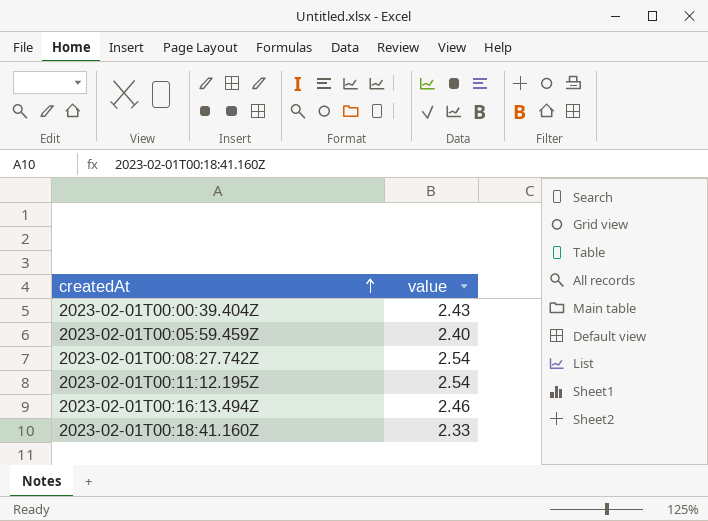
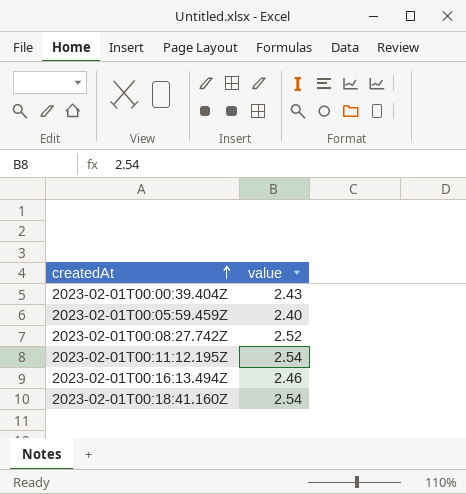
2023-02-01T00:08:27.742Z | value: 2.54 -> 2.52
2023-02-01T00:18:41.160Z | value: 2.33 -> 2.54

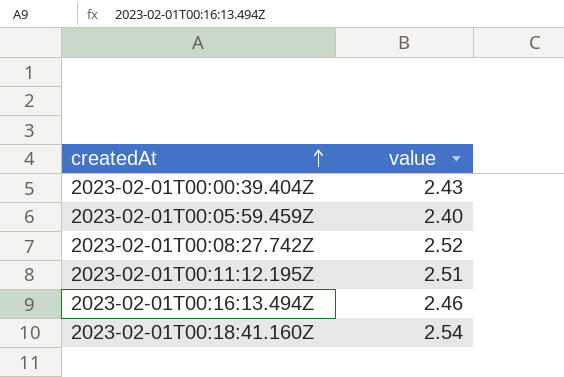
2023-02-01T00:11:12.195Z | value: 2.54 -> 2.51

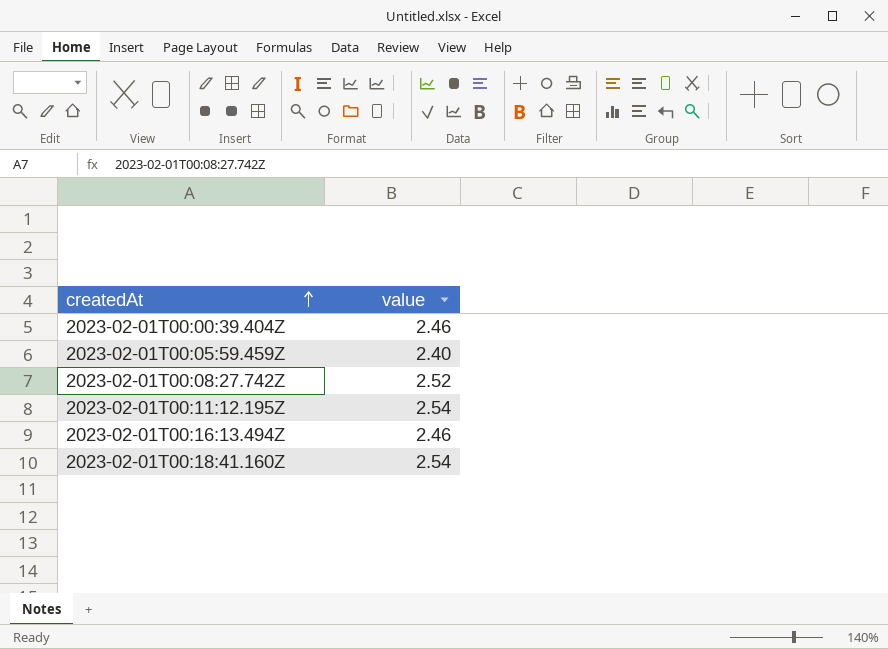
2023-02-01T00:00:39.404Z | value: 2.43 -> 2.46
2023-02-01T00:11:12.195Z | value: 2.51 -> 2.54

